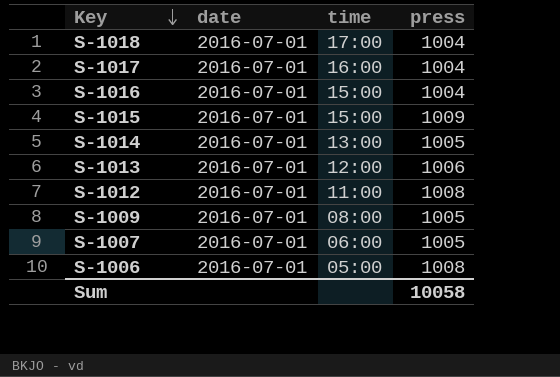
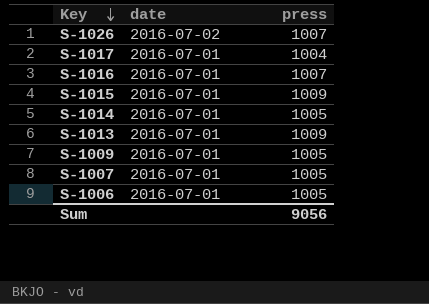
column time | position: 3 -> none
row S-1018: 2016-07-01 | 17:00 | 1004 -> none
row S-1012: 2016-07-01 | 11:00 | 1008 -> none
row S-1026: none -> 2016-07-02 | 1007
S-1016 | press: 1004 -> 1007
S-1013 | press: 1006 -> 1009
S-1006 | press: 1008 -> 1005
Sum | press: 10058 -> 9056

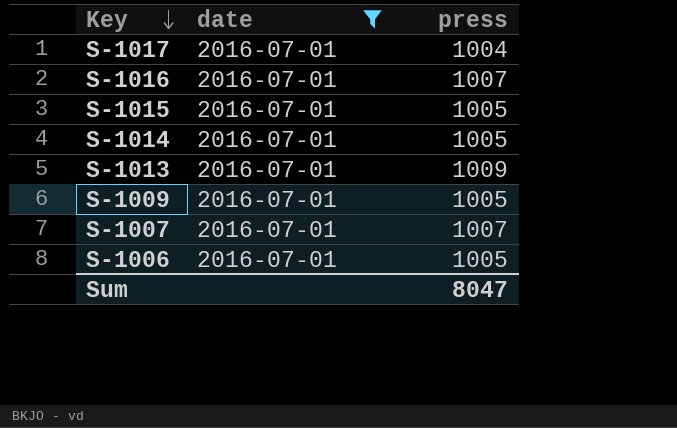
filter: none -> date = 2016-07-01
S-1015 | press: 1009 -> 1005
S-1007 | press: 1005 -> 1007
Sum | press: 9056 -> 8047

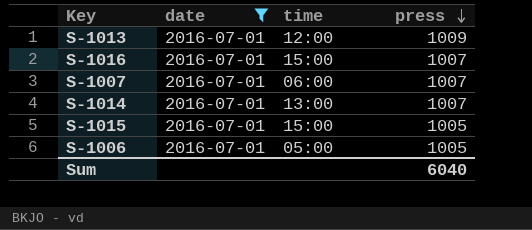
row order: Key descending -> press descending
column time | position: none -> 3
row S-1017: 2016-07-01 | 1004 -> none
row S-1009: 2016-07-01 | 1005 -> none
S-1014 | press: 1005 -> 1007
Sum | press: 8047 -> 6040

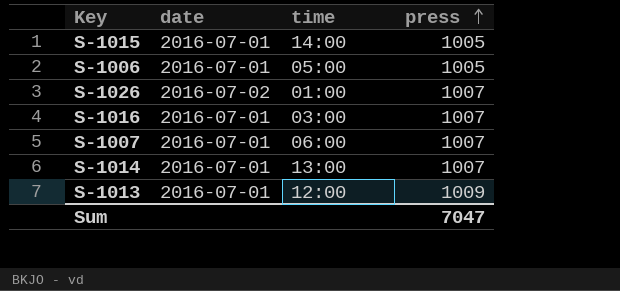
filter: date = 2016-07-01 -> none
row order: press descending -> press ascending
S-1015 | time: 15:00 -> 14:00
S-1016 | time: 15:00 -> 03:00
Sum | press: 6040 -> 7047

